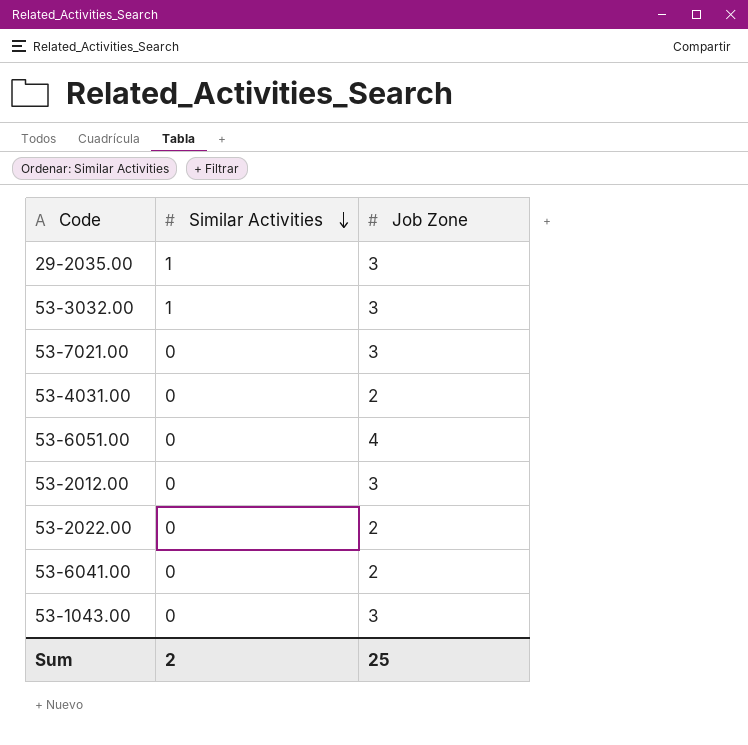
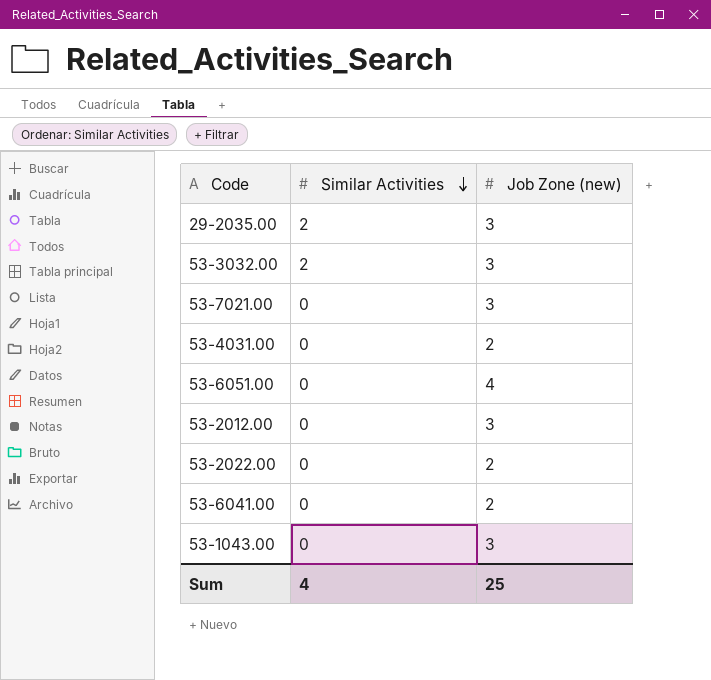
column name: Job Zone -> Job Zone (new)
29-2035.00 | Similar Activities: 1 -> 2
53-3032.00 | Similar Activities: 1 -> 2
Sum | Similar Activities: 2 -> 4

